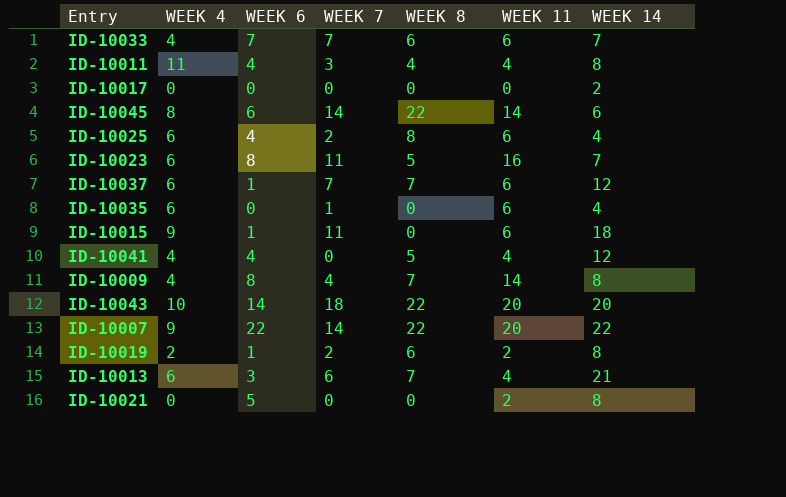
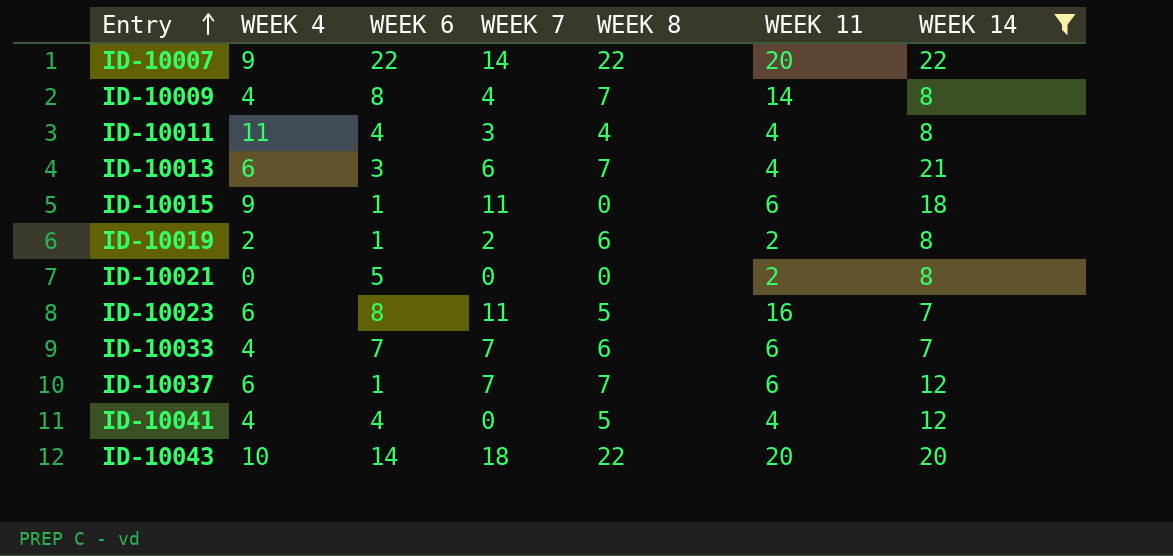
filter: none -> WEEK 14 >= 7
row order: none -> Entry ascending

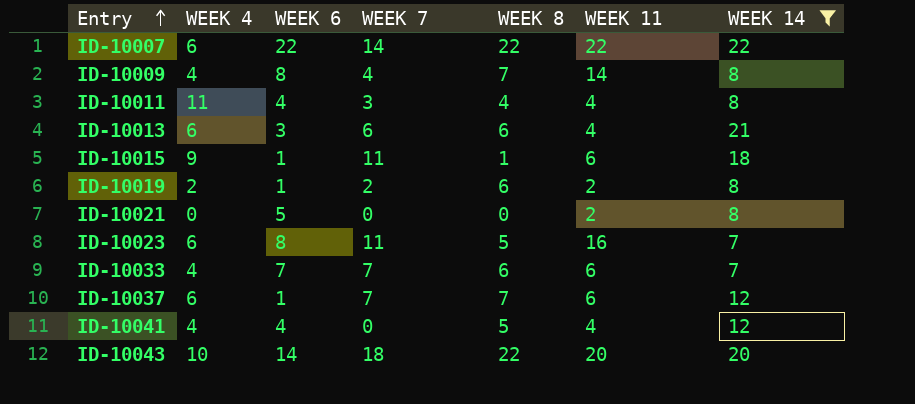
ID-10007 | WEEK 4: 9 -> 6
ID-10007 | WEEK 11: 20 -> 22
ID-10013 | WEEK 8: 7 -> 6
ID-10015 | WEEK 8: 0 -> 1

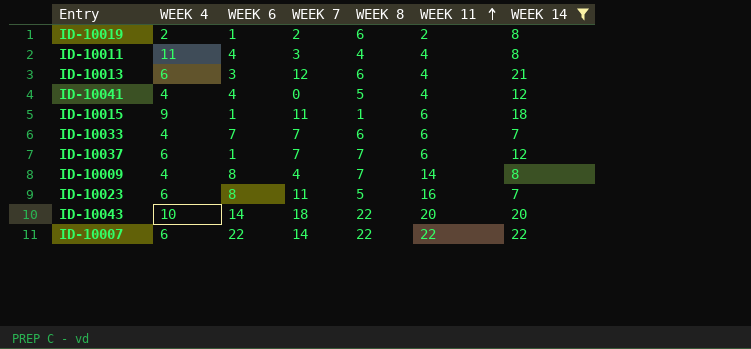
row order: Entry ascending -> WEEK 11 ascending
row ID-10021: 0 | 5 | 0 | 0 | 2 | 8 -> none
ID-10013 | WEEK 7: 6 -> 12

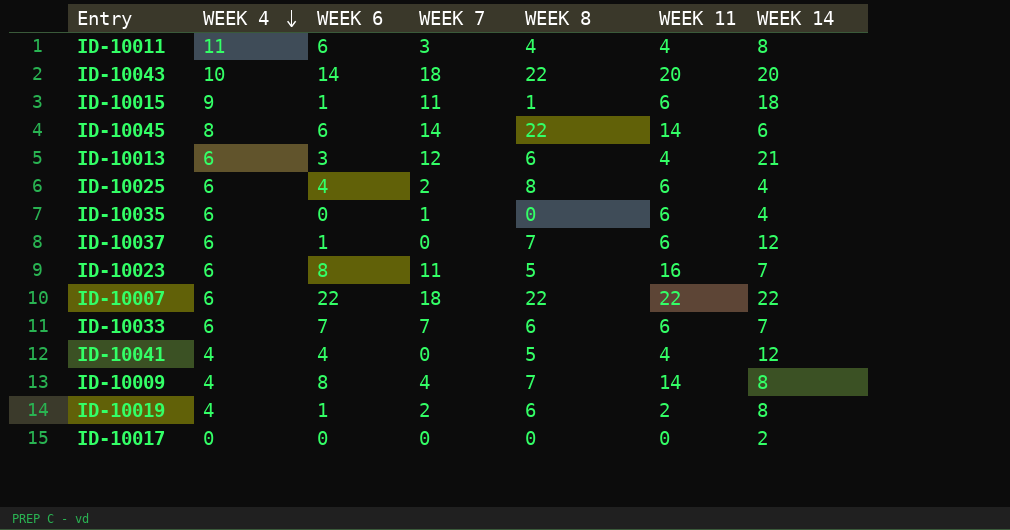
filter: WEEK 14 >= 7 -> none
row order: WEEK 11 ascending -> WEEK 4 descending
ID-10011 | WEEK 6: 4 -> 6
ID-10037 | WEEK 7: 7 -> 0
ID-10007 | WEEK 7: 14 -> 18
ID-10033 | WEEK 4: 4 -> 6
ID-10019 | WEEK 4: 2 -> 4

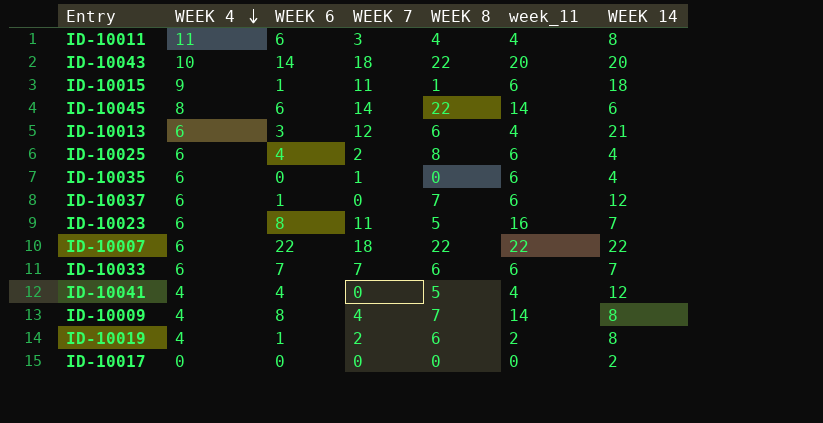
column name: WEEK 11 -> week_11

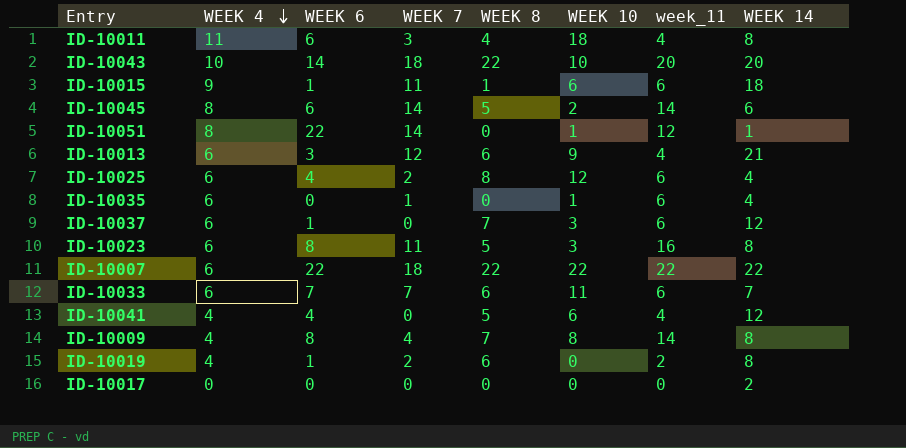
column WEEK 10 | position: none -> 6
ID-10045 | WEEK 8: 22 -> 5
row ID-10051: none -> 8 | 22 | 14 | 0 | 1 | 12 | 1
ID-10023 | WEEK 14: 7 -> 8

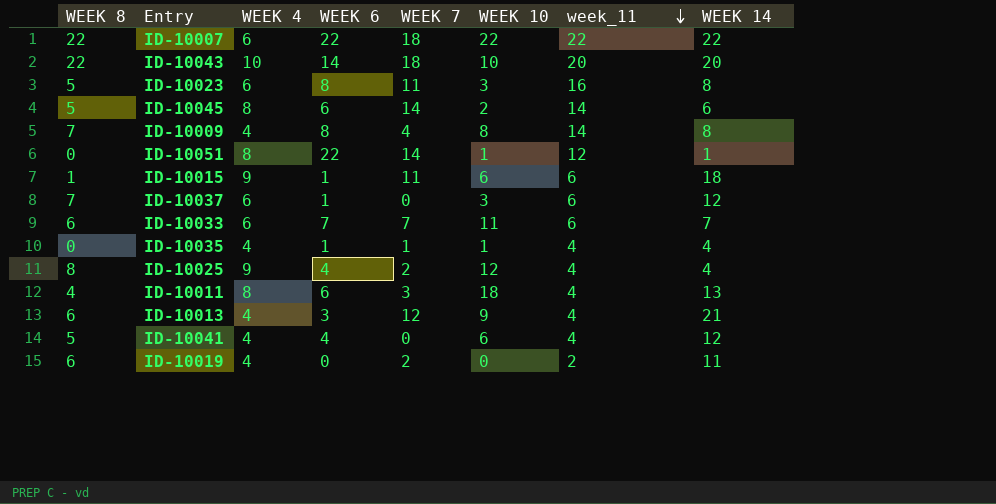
row order: WEEK 4 descending -> week_11 descending
column WEEK 8 | position: 5 -> 1
row ID-10017: 0 | 0 | 0 | 0 | 0 | 0 | 2 -> none
ID-10035 | WEEK 4: 6 -> 4
ID-10035 | WEEK 6: 0 -> 1
ID-10035 | week_11: 6 -> 4
ID-10025 | WEEK 4: 6 -> 9
ID-10025 | week_11: 6 -> 4
ID-10011 | WEEK 4: 11 -> 8
ID-10011 | WEEK 14: 8 -> 13
ID-10013 | WEEK 4: 6 -> 4
ID-10019 | WEEK 6: 1 -> 0
ID-10019 | WEEK 14: 8 -> 11

